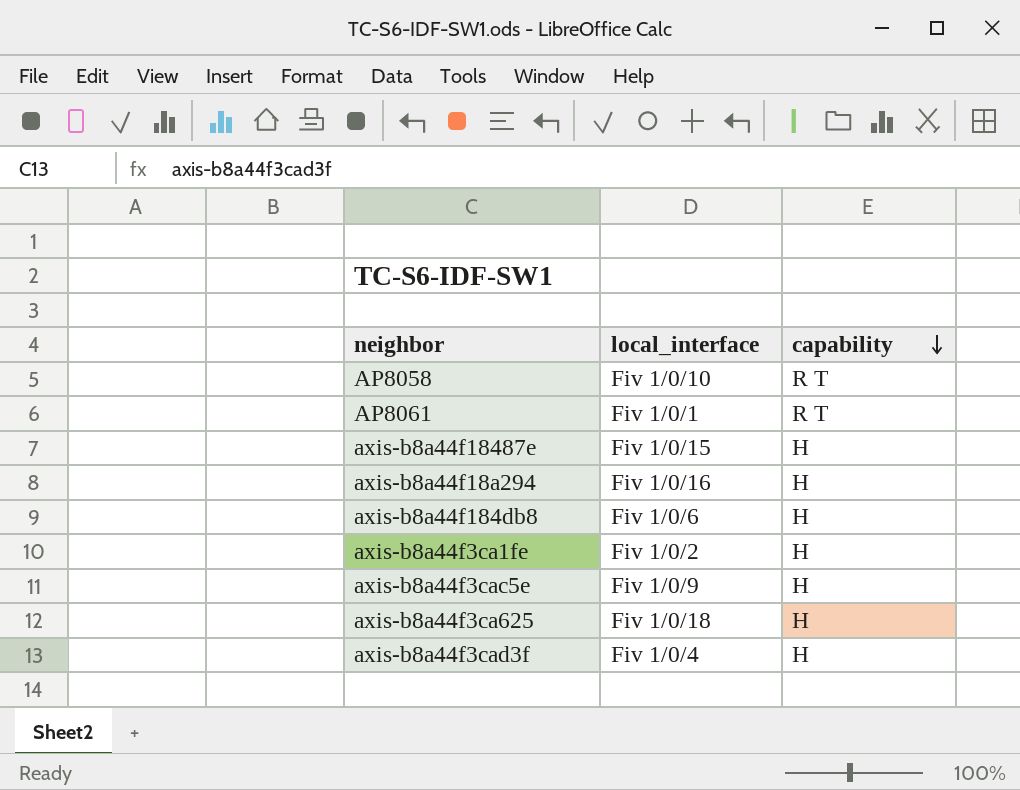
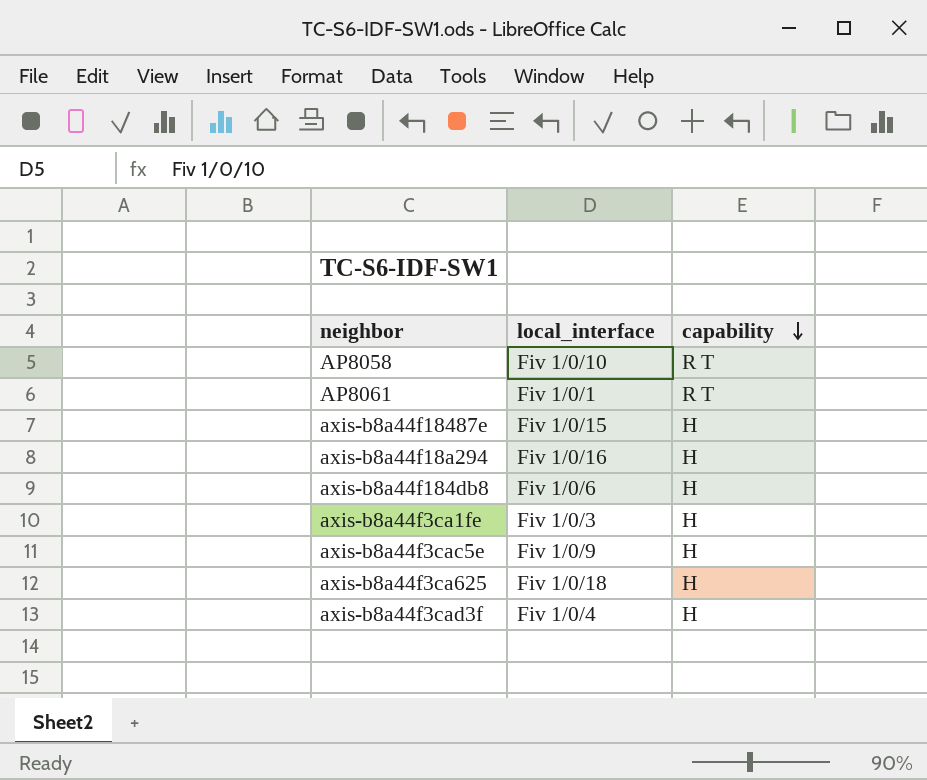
axis-b8a44f3ca1fe | local_interface: Fiv 1/0/2 -> Fiv 1/0/3

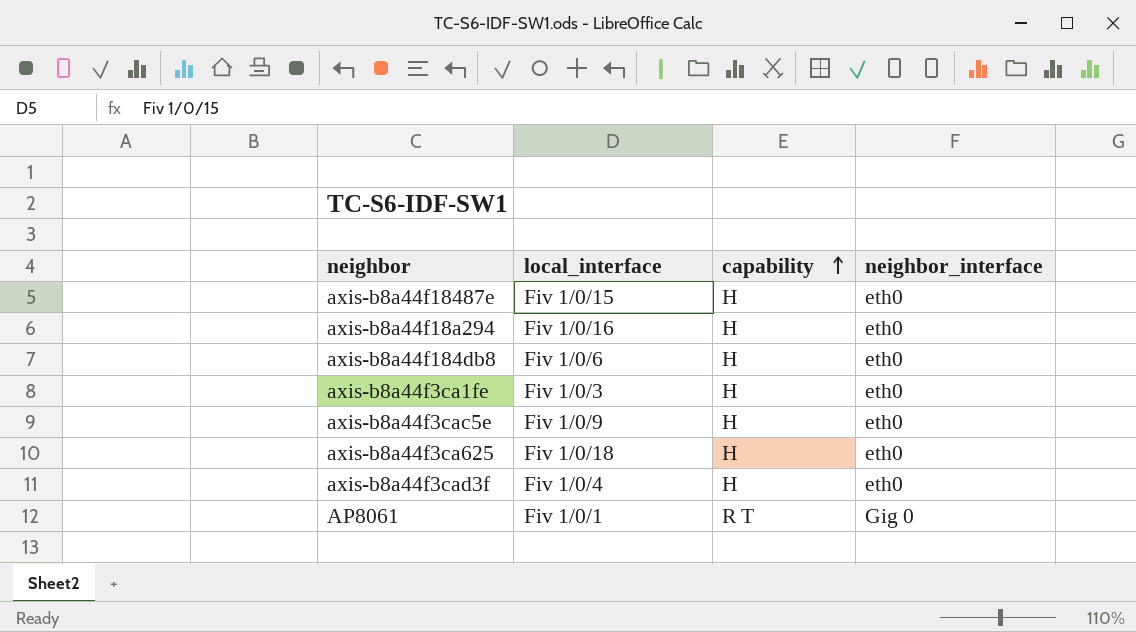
row order: capability descending -> capability ascending
column neighbor_interface | position: none -> 4
row AP8058: Fiv 1/0/10 | R T -> none

